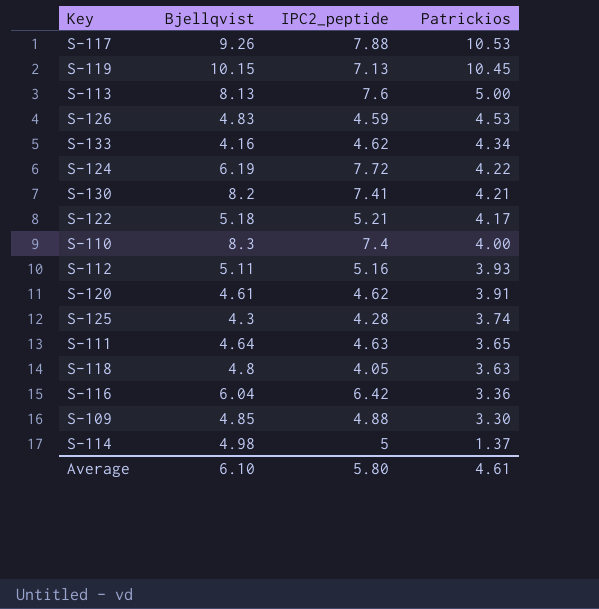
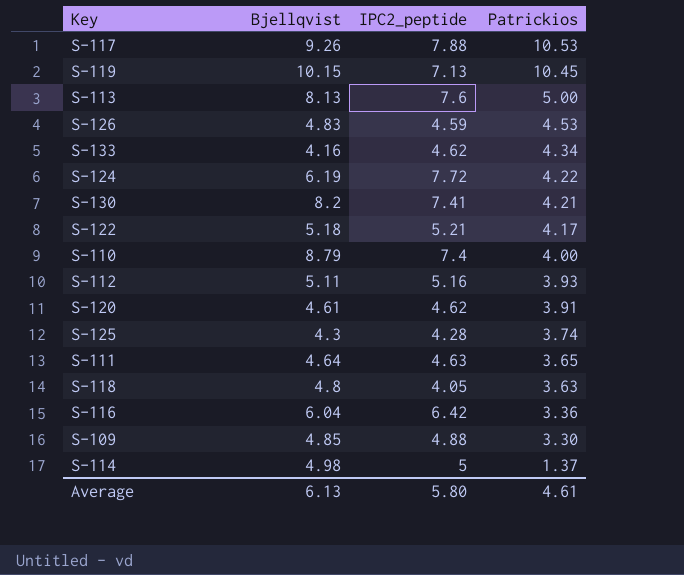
S-110 | Bjellqvist: 8.3 -> 8.79
Average | Bjellqvist: 6.10 -> 6.13

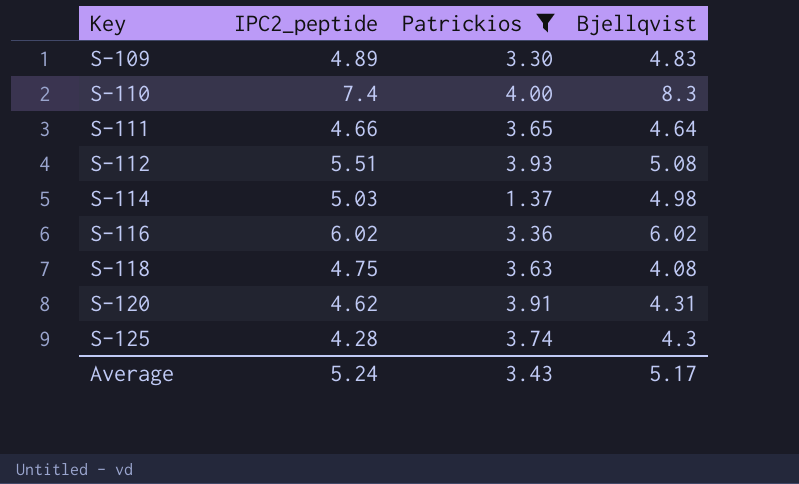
filter: none -> Patrickios <= 4.00
row order: Patrickios descending -> Key ascending
column Bjellqvist | position: 2 -> 4
S-109 | IPC2_peptide: 4.88 -> 4.89
S-109 | Bjellqvist: 4.85 -> 4.83
S-110 | Bjellqvist: 8.79 -> 8.3
S-111 | IPC2_peptide: 4.63 -> 4.66
S-112 | IPC2_peptide: 5.16 -> 5.51
S-112 | Bjellqvist: 5.11 -> 5.08
S-114 | IPC2_peptide: 5 -> 5.03
S-116 | IPC2_peptide: 6.42 -> 6.02
S-116 | Bjellqvist: 6.04 -> 6.02
S-118 | IPC2_peptide: 4.05 -> 4.75
S-118 | Bjellqvist: 4.8 -> 4.08
S-120 | Bjellqvist: 4.61 -> 4.31
Average | IPC2_peptide: 5.80 -> 5.24
Average | Patrickios: 4.61 -> 3.43
Average | Bjellqvist: 6.13 -> 5.17

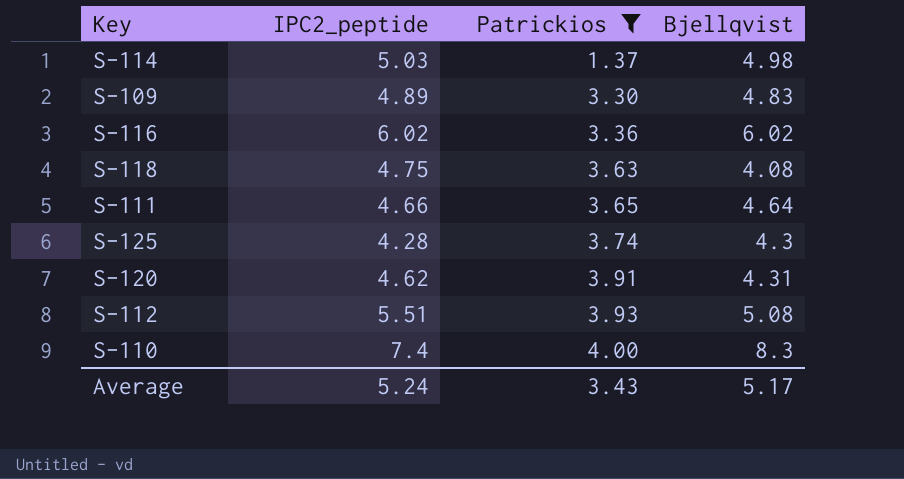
row order: Key ascending -> Patrickios ascending

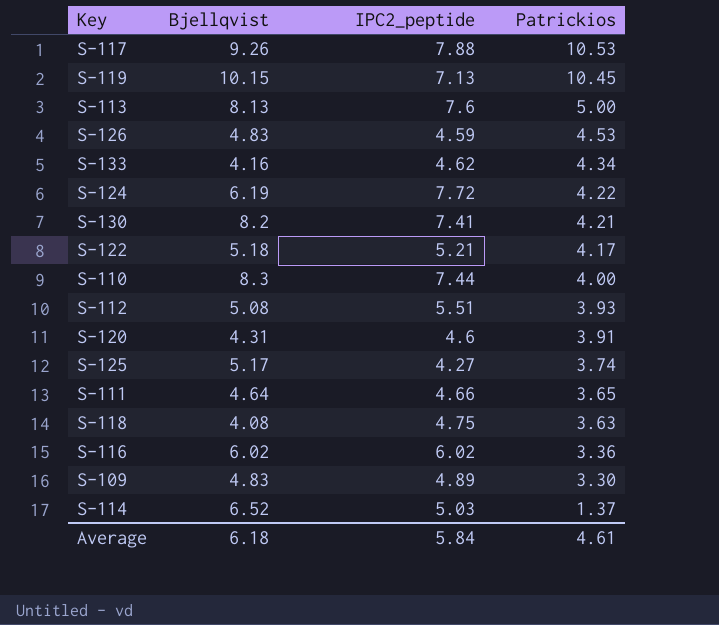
filter: Patrickios <= 4.00 -> none
row order: Patrickios ascending -> Patrickios descending
column Bjellqvist | position: 4 -> 2
S-110 | IPC2_peptide: 7.4 -> 7.44
S-120 | IPC2_peptide: 4.62 -> 4.6
S-125 | Bjellqvist: 4.3 -> 5.17
S-125 | IPC2_peptide: 4.28 -> 4.27
S-114 | Bjellqvist: 4.98 -> 6.52
Average | Bjellqvist: 5.17 -> 6.18
Average | IPC2_peptide: 5.24 -> 5.84
Average | Patrickios: 3.43 -> 4.61

